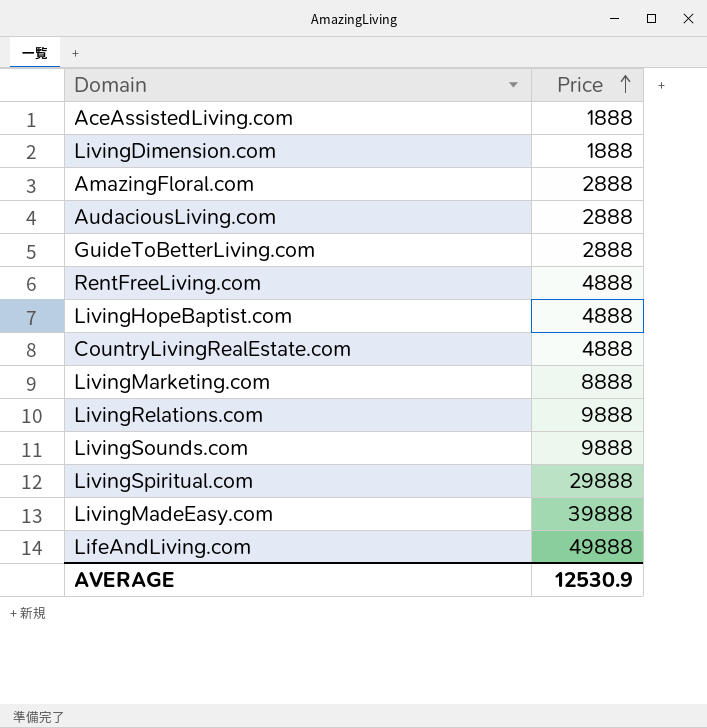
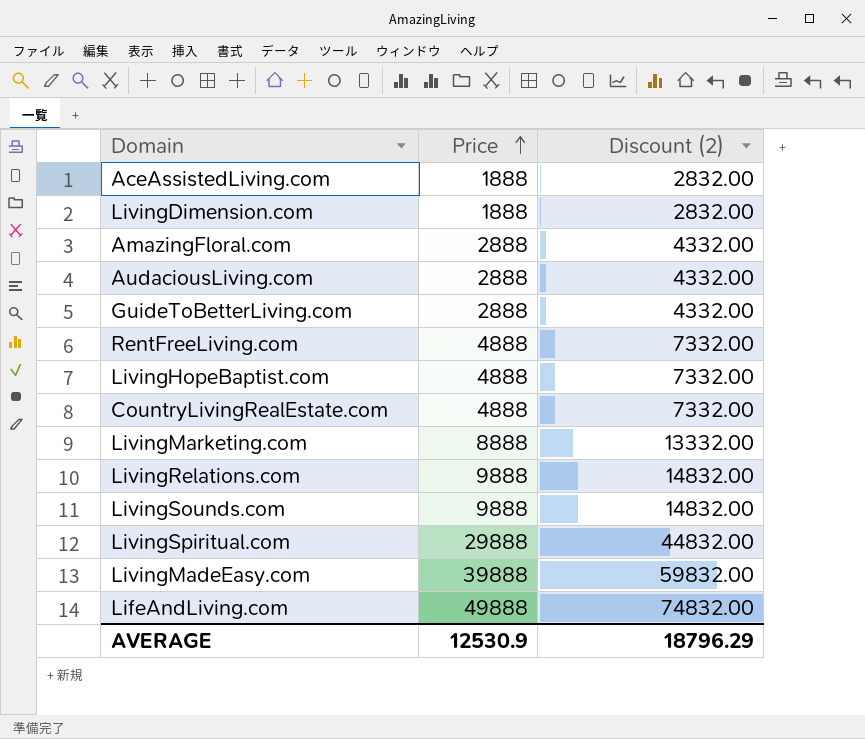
column Discount (2) | formula: none -> [Price] * 1.5

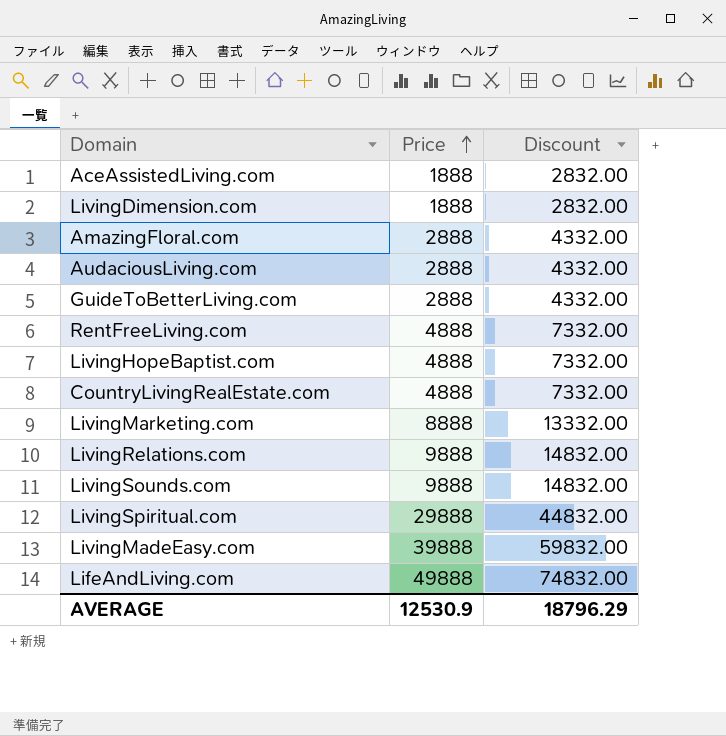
column name: Discount (2) -> Discount

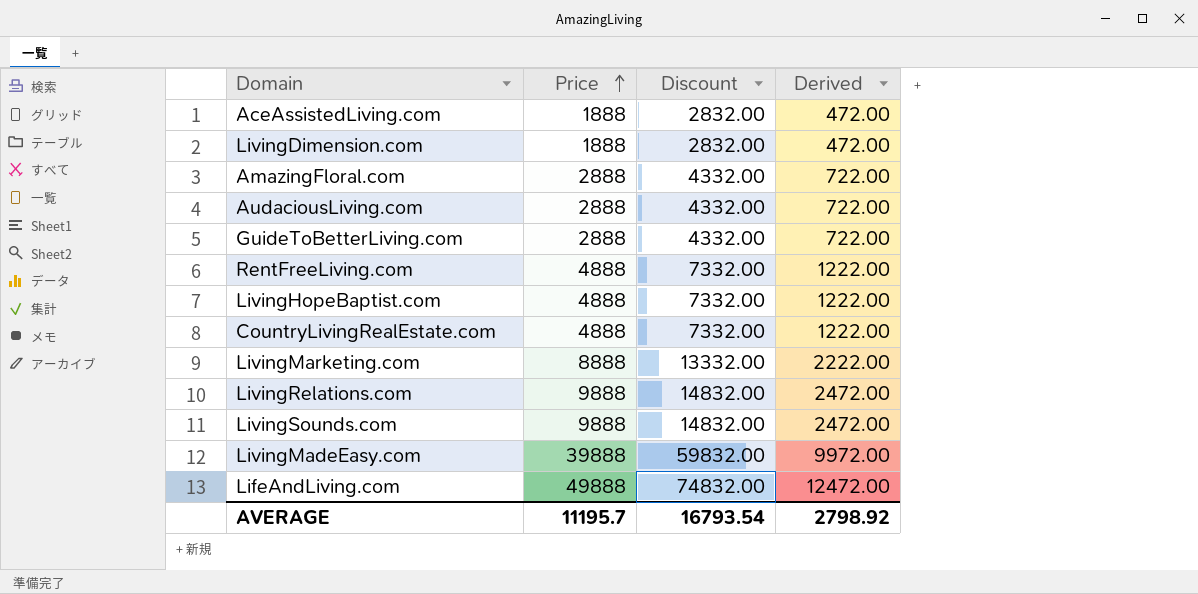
column Derived | formula: none -> [Price] * 0.25
row LivingSpiritual.com: 29888 | 44832.00 -> none
AVERAGE | Price: 12530.9 -> 11195.7
AVERAGE | Discount: 18796.29 -> 16793.54

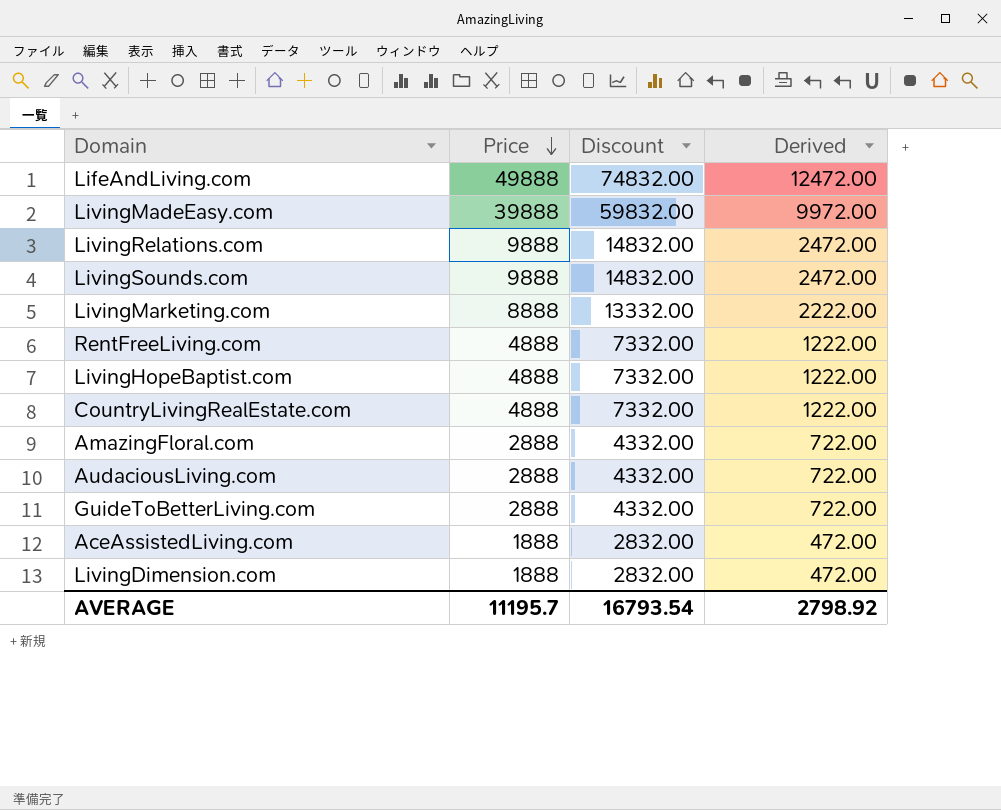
row order: Price ascending -> Price descending

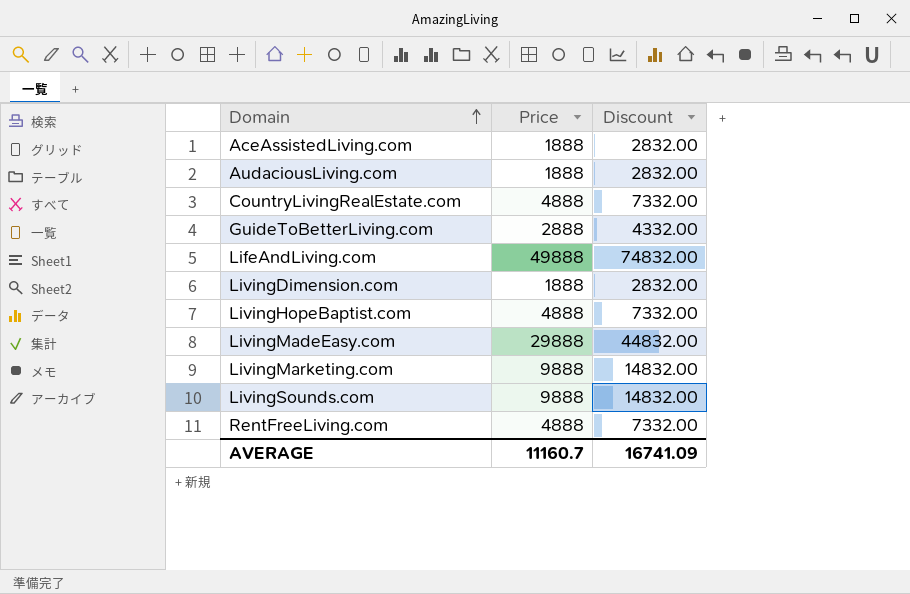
row order: Price descending -> Domain ascending
column Derived | formula: [Price] * 0.25 -> none
row LivingRelations.com: 9888 | 14832.00 | 2472.00 -> none
row AmazingFloral.com: 2888 | 4332.00 | 722.00 -> none
AudaciousLiving.com | Price: 2888 -> 1888
AudaciousLiving.com | Discount: 4332.00 -> 2832.00
LivingMadeEasy.com | Price: 39888 -> 29888
LivingMadeEasy.com | Discount: 59832.00 -> 44832.00
LivingMarketing.com | Price: 8888 -> 9888
LivingMarketing.com | Discount: 13332.00 -> 14832.00
AVERAGE | Price: 11195.7 -> 11160.7
AVERAGE | Discount: 16793.54 -> 16741.09

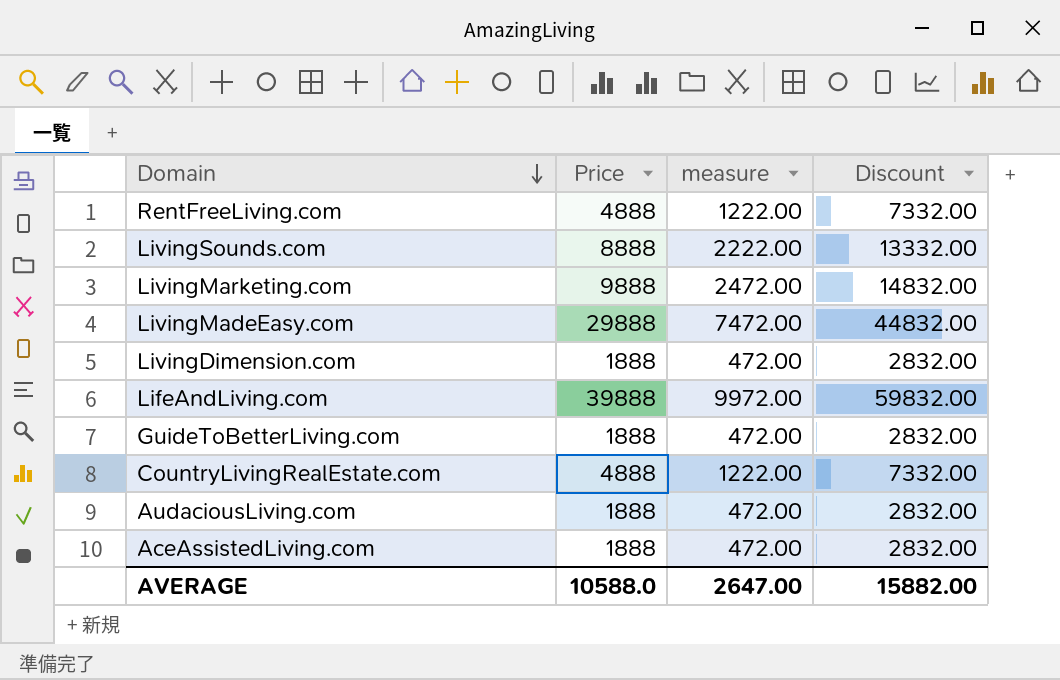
row order: Domain ascending -> Domain descending
column measure | formula: none -> [Price] * 0.25
row LivingHopeBaptist.com: 4888 | 7332.00 -> none
LivingSounds.com | Price: 9888 -> 8888
LivingSounds.com | Discount: 14832.00 -> 13332.00
LifeAndLiving.com | Price: 49888 -> 39888
LifeAndLiving.com | Discount: 74832.00 -> 59832.00
GuideToBetterLiving.com | Price: 2888 -> 1888
GuideToBetterLiving.com | Discount: 4332.00 -> 2832.00
AVERAGE | Price: 11160.7 -> 10588.0
AVERAGE | Discount: 16741.09 -> 15882.00

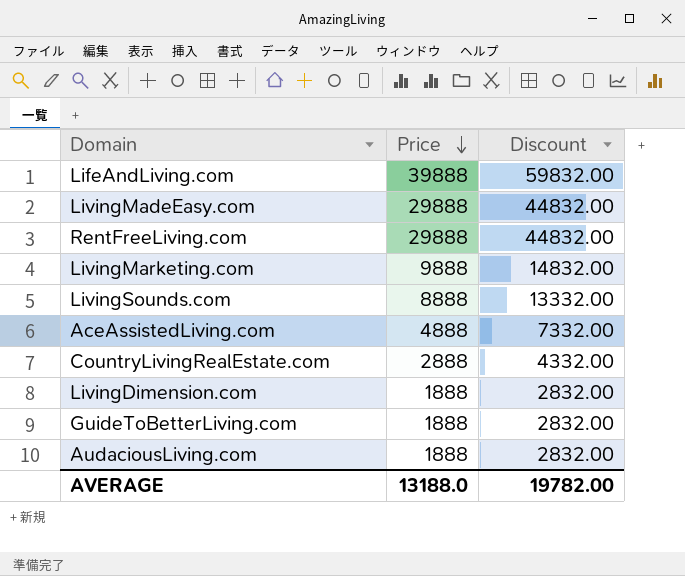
row order: Domain descending -> Price descending
column measure | formula: [Price] * 0.25 -> none
RentFreeLiving.com | Price: 4888 -> 29888
RentFreeLiving.com | Discount: 7332.00 -> 44832.00
AceAssistedLiving.com | Price: 1888 -> 4888
AceAssistedLiving.com | Discount: 2832.00 -> 7332.00
CountryLivingRealEstate.com | Price: 4888 -> 2888
CountryLivingRealEstate.com | Discount: 7332.00 -> 4332.00
AVERAGE | Price: 10588.0 -> 13188.0
AVERAGE | Discount: 15882.00 -> 19782.00

